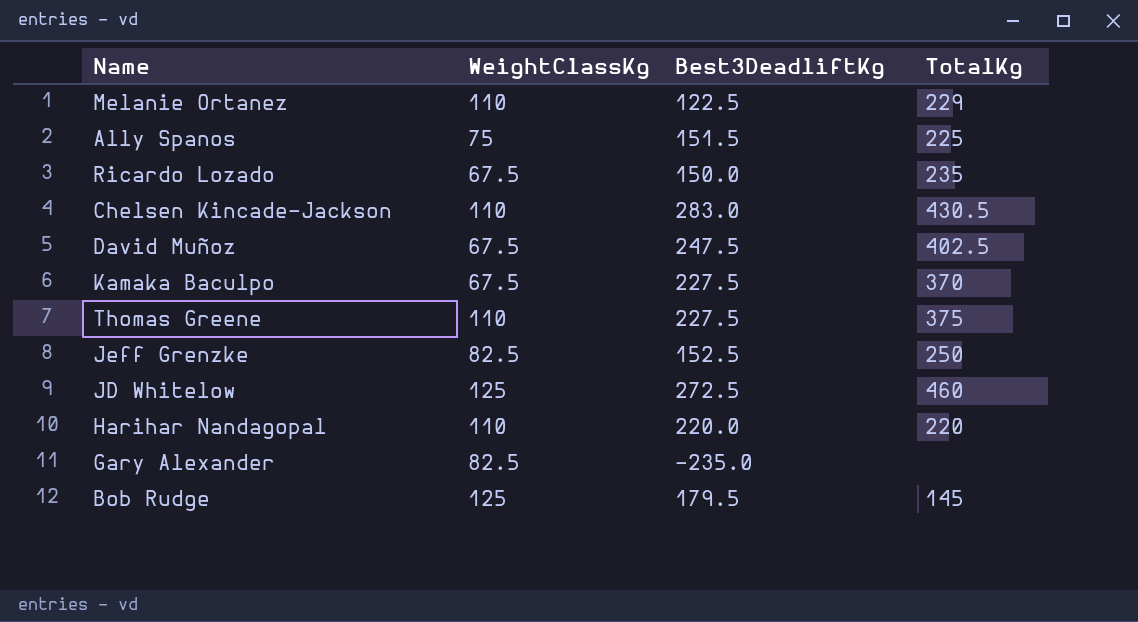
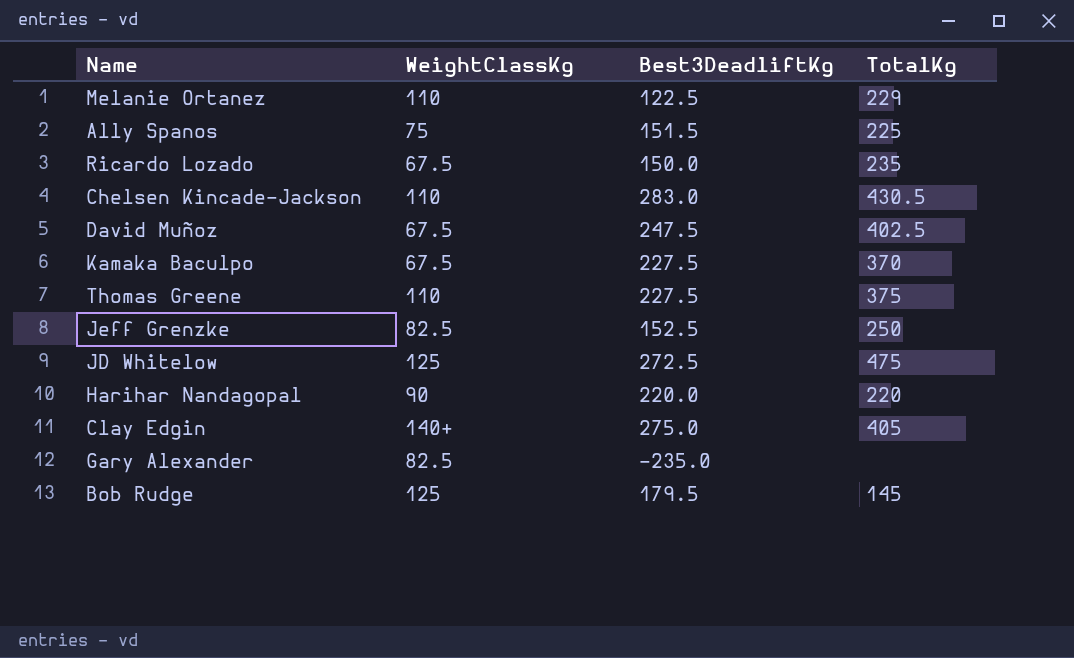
JD Whitelow | TotalKg: 460 -> 475
Harihar Nandagopal | WeightClassKg: 110 -> 90
row Clay Edgin: none -> 140+ | 275.0 | 405

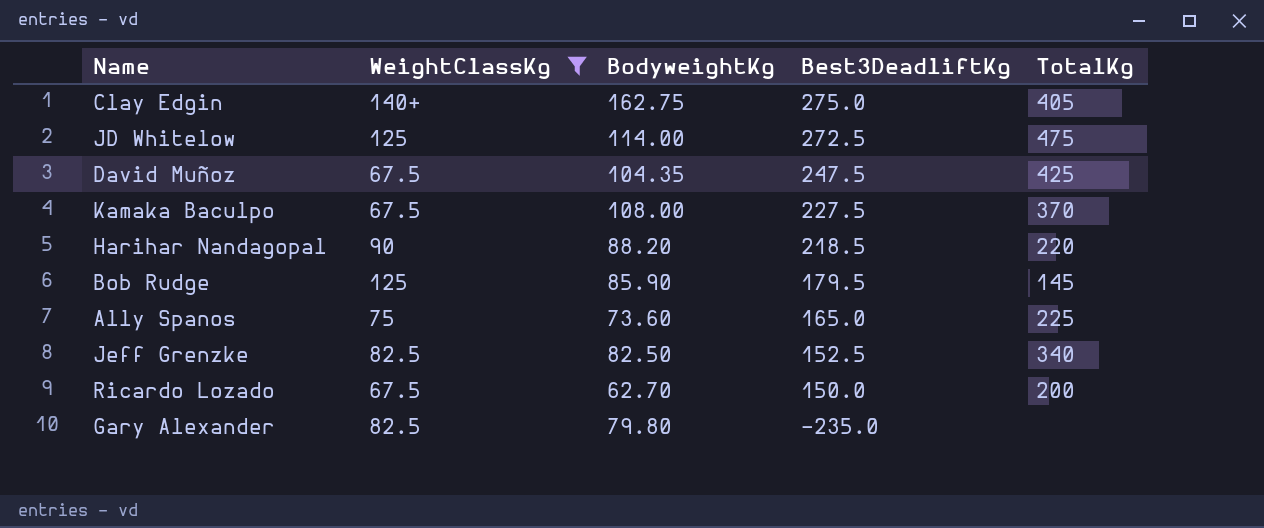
filter: none -> WeightClassKg != 110
row order: none -> Best3DeadliftKg descending
column BodyweightKg | position: none -> 3
David Muñoz | TotalKg: 402.5 -> 425
Harihar Nandagopal | Best3DeadliftKg: 220.0 -> 218.5
Ally Spanos | Best3DeadliftKg: 151.5 -> 165.0
Jeff Grenzke | TotalKg: 250 -> 340
Ricardo Lozado | TotalKg: 235 -> 200

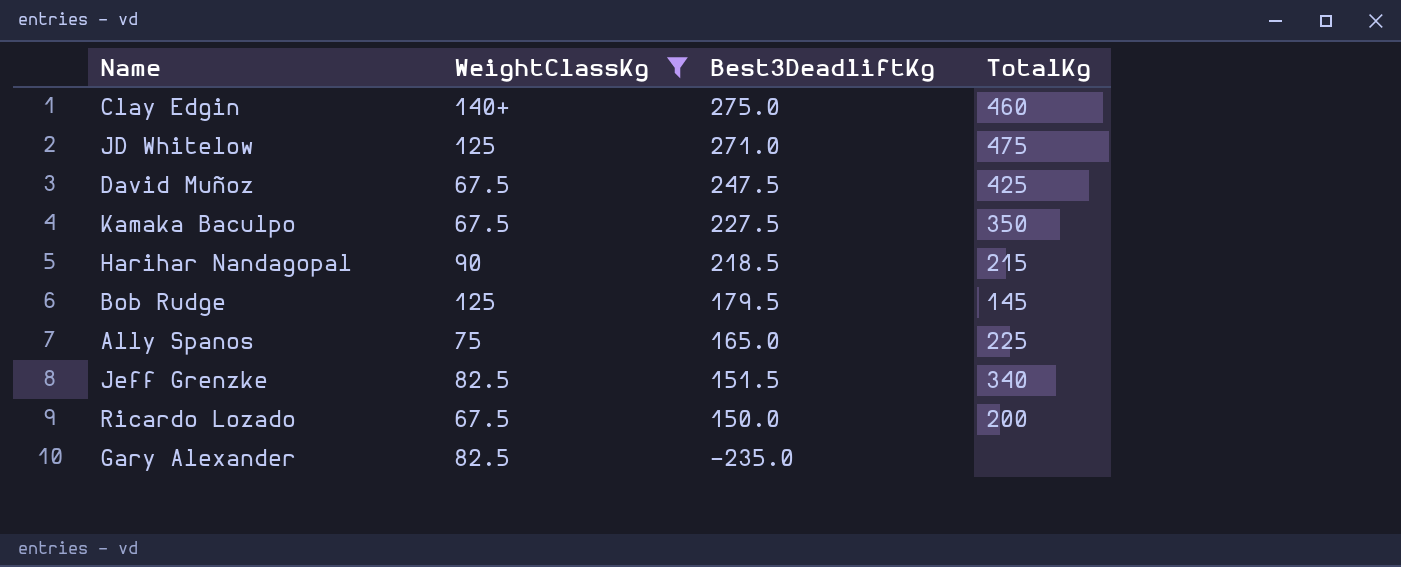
column BodyweightKg | position: 3 -> none
Clay Edgin | TotalKg: 405 -> 460
JD Whitelow | Best3DeadliftKg: 272.5 -> 271.0
Kamaka Baculpo | TotalKg: 370 -> 350
Harihar Nandagopal | TotalKg: 220 -> 215
Jeff Grenzke | Best3DeadliftKg: 152.5 -> 151.5

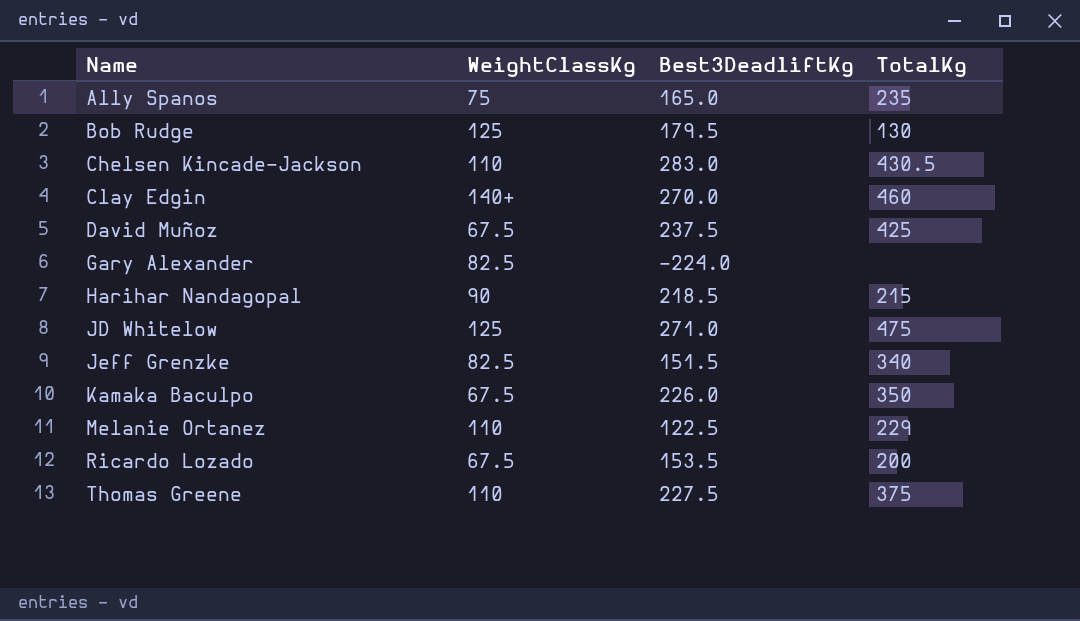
filter: WeightClassKg != 110 -> none
row order: Best3DeadliftKg descending -> Name ascending
Ally Spanos | TotalKg: 225 -> 235
Bob Rudge | TotalKg: 145 -> 130
Clay Edgin | Best3DeadliftKg: 275.0 -> 270.0
David Muñoz | Best3DeadliftKg: 247.5 -> 237.5
Gary Alexander | Best3DeadliftKg: -235.0 -> -224.0
Kamaka Baculpo | Best3DeadliftKg: 227.5 -> 226.0
Ricardo Lozado | Best3DeadliftKg: 150.0 -> 153.5

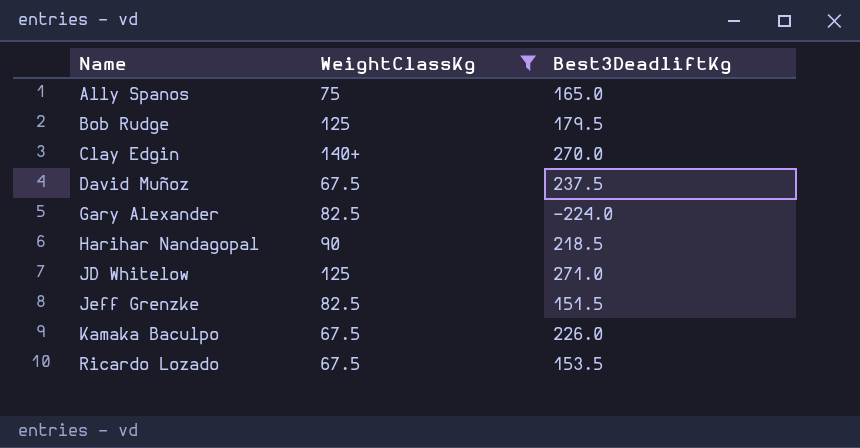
filter: none -> WeightClassKg != 110
column TotalKg | position: 4 -> none

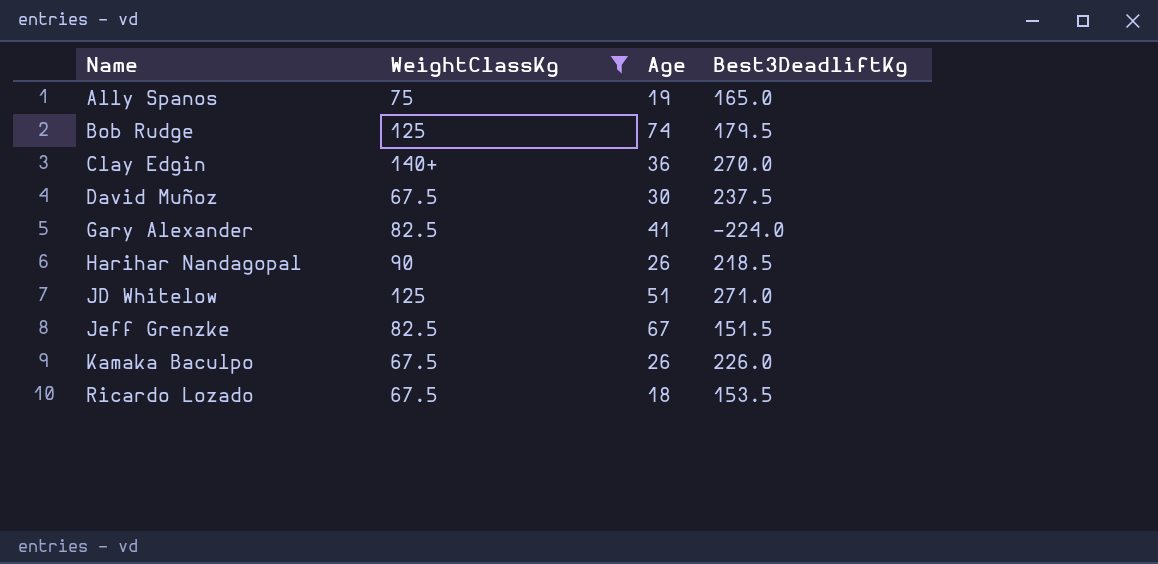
column Age | position: none -> 3

